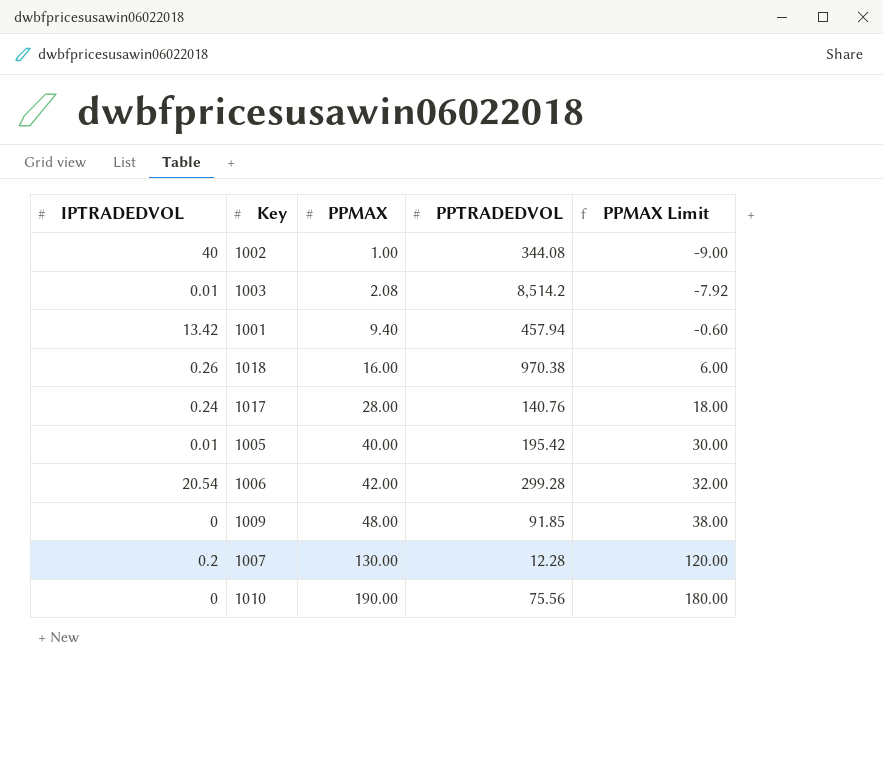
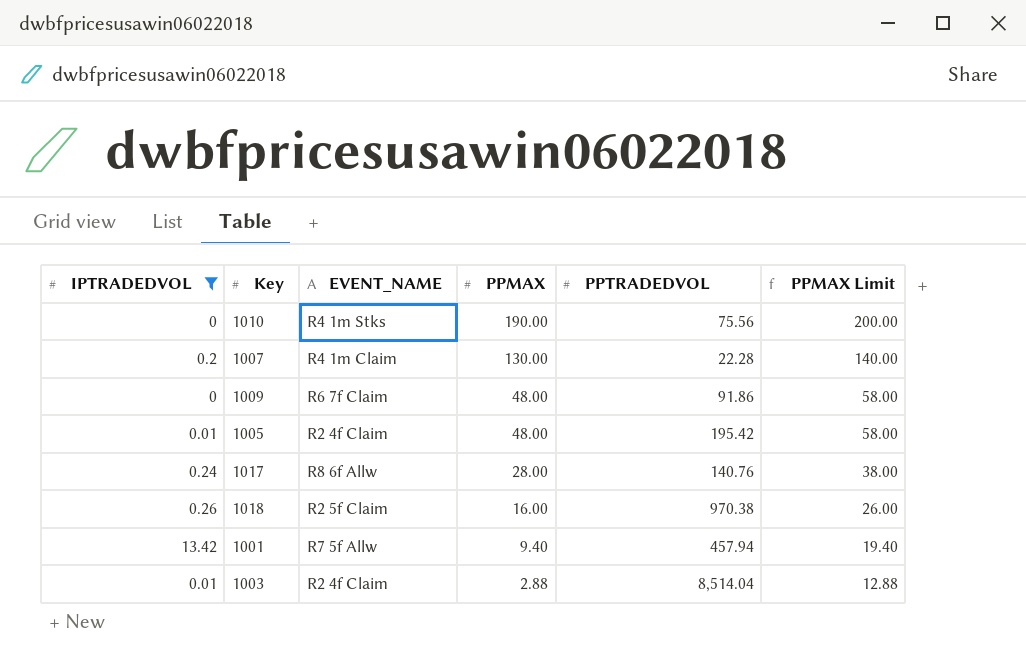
filter: none -> IPTRADEDVOL <= 13.42
row order: PPMAX ascending -> PPMAX descending
column EVENT_NAME | position: none -> 3
column PPMAX Limit | formula: [PPMAX] - 10 -> [PPMAX] + 10
1007 | PPTRADEDVOL: 12.28 -> 22.28
1009 | PPTRADEDVOL: 91.85 -> 91.86
1005 | PPMAX: 40.00 -> 48.00
1003 | PPMAX: 2.08 -> 2.88
1003 | PPTRADEDVOL: 8,514.2 -> 8,514.04

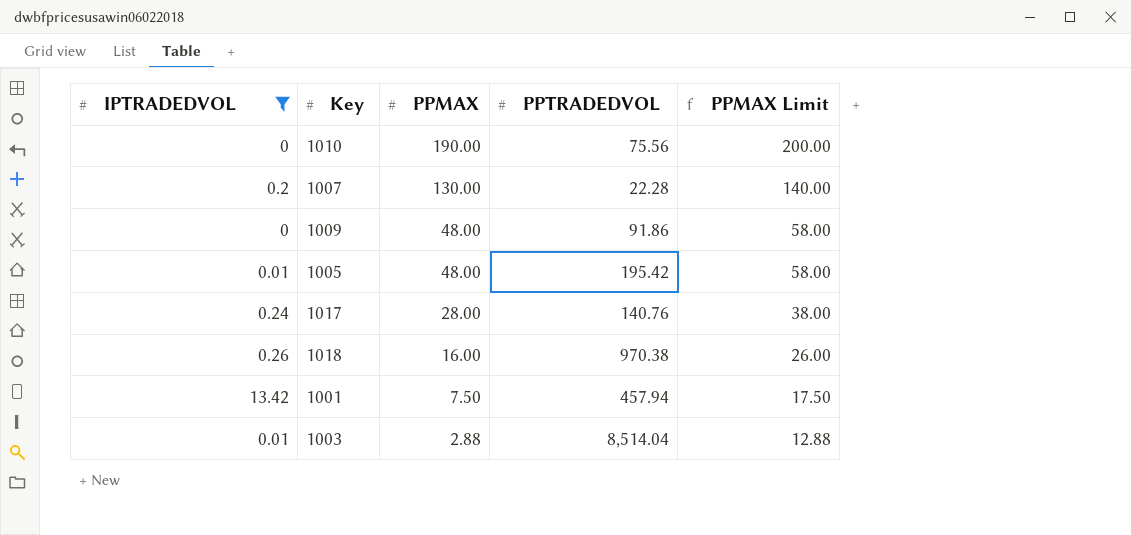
column EVENT_NAME | position: 3 -> none
1001 | PPMAX: 9.40 -> 7.50
1001 | PPMAX Limit: 19.40 -> 17.50

